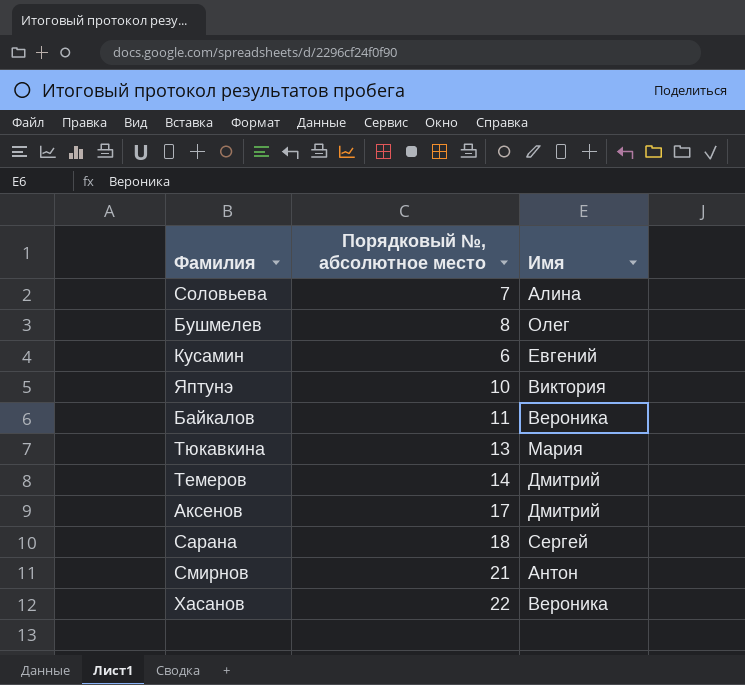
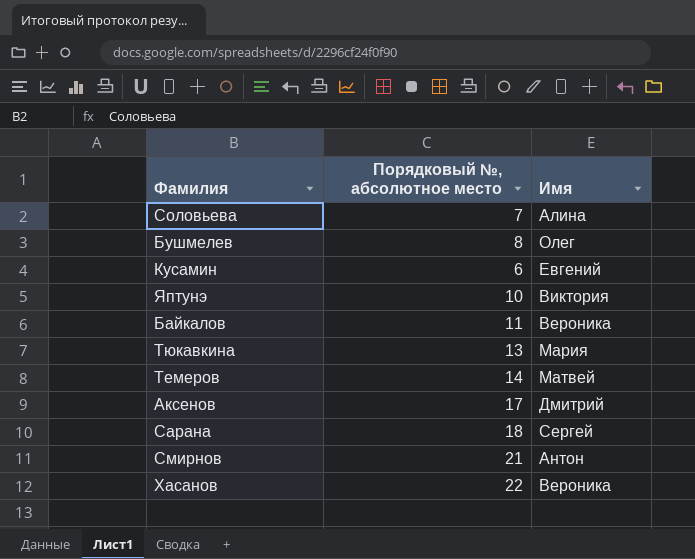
Темеров | Имя: Дмитрий -> Матвей

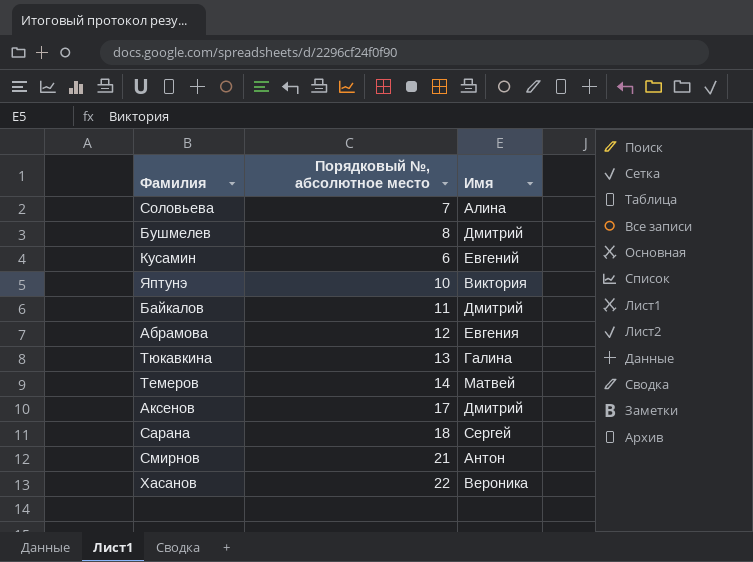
Бушмелев | Имя: Олег -> Дмитрий
Байкалов | Имя: Вероника -> Дмитрий
row Абрамова: none -> 12 | Евгения
Тюкавкина | Имя: Мария -> Галина

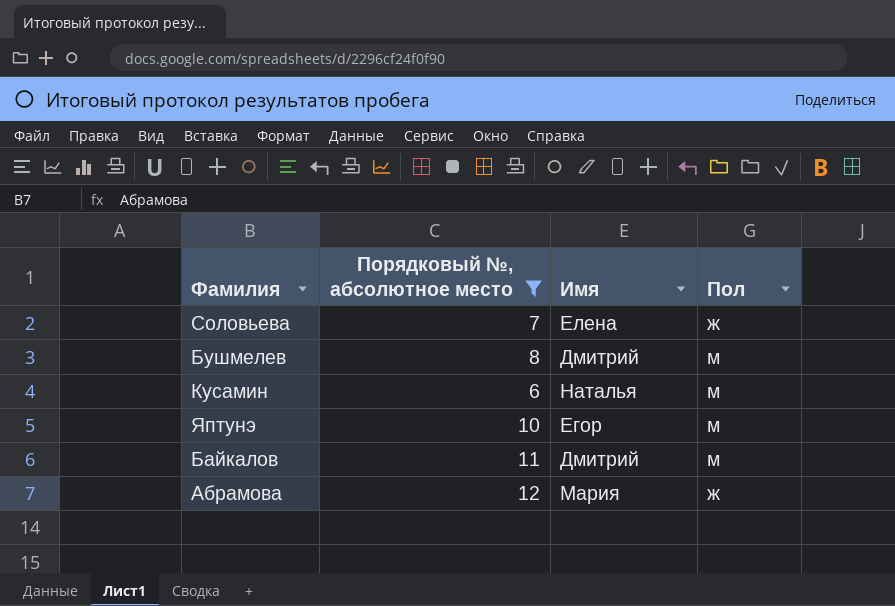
filter: none -> Порядковый №, абсолютное место <= 12
column Пол | position: none -> 4
Соловьева | Имя: Алина -> Елена
Кусамин | Имя: Евгений -> Наталья
Яптунэ | Имя: Виктория -> Егор
Абрамова | Имя: Евгения -> Мария

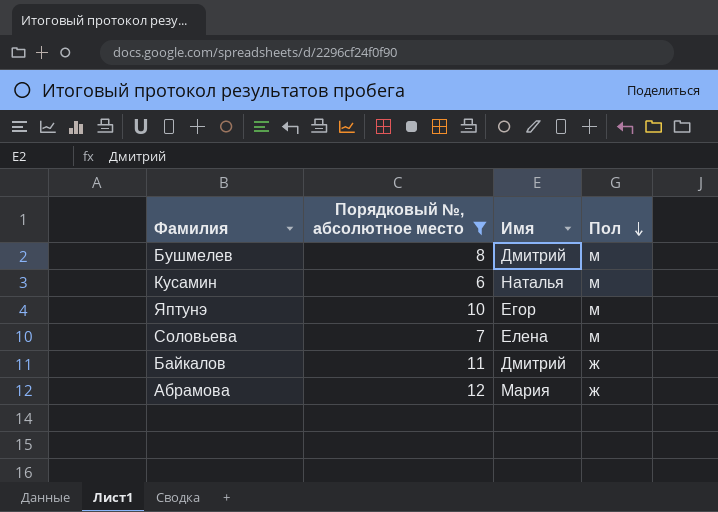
row order: none -> Пол descending
Соловьева | Пол: ж -> м
Байкалов | Пол: м -> ж

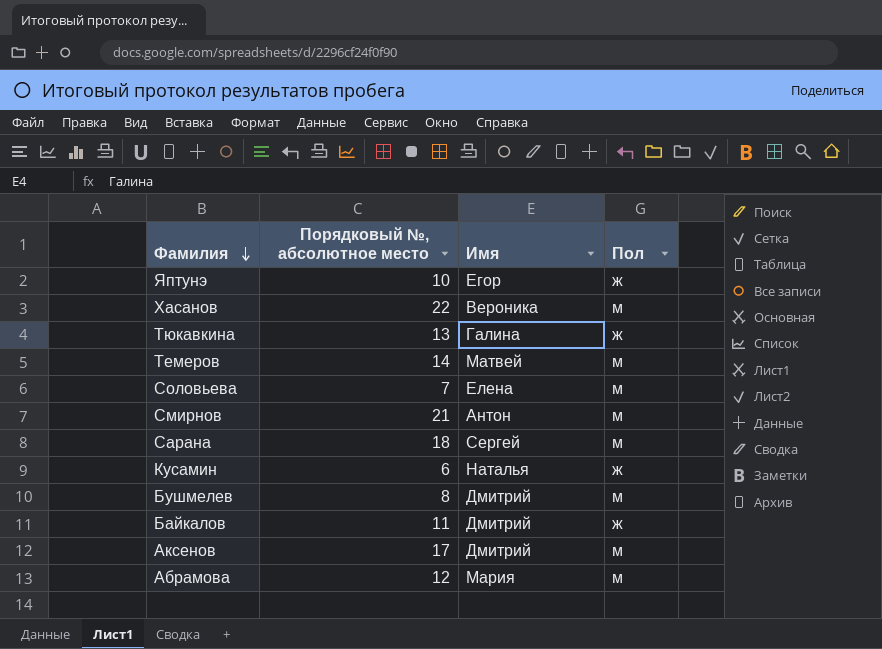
filter: Порядковый №, абсолютное место <= 12 -> none
row order: Пол descending -> Фамилия descending
Яптунэ | Пол: м -> ж
Кусамин | Пол: м -> ж
Абрамова | Пол: ж -> м

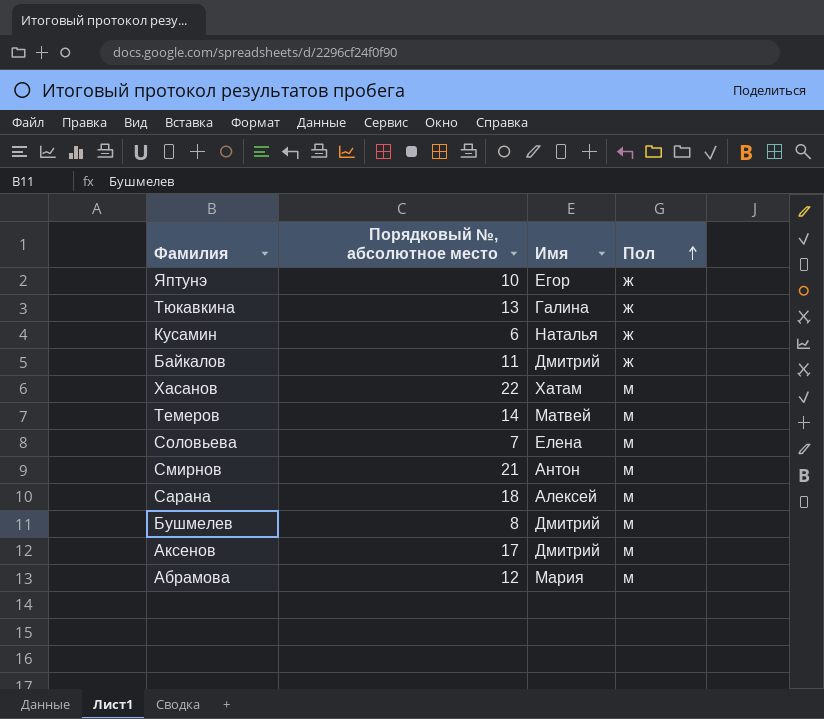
row order: Фамилия descending -> Пол ascending
Хасанов | Имя: Вероника -> Хатам
Сарана | Имя: Сергей -> Алексей

